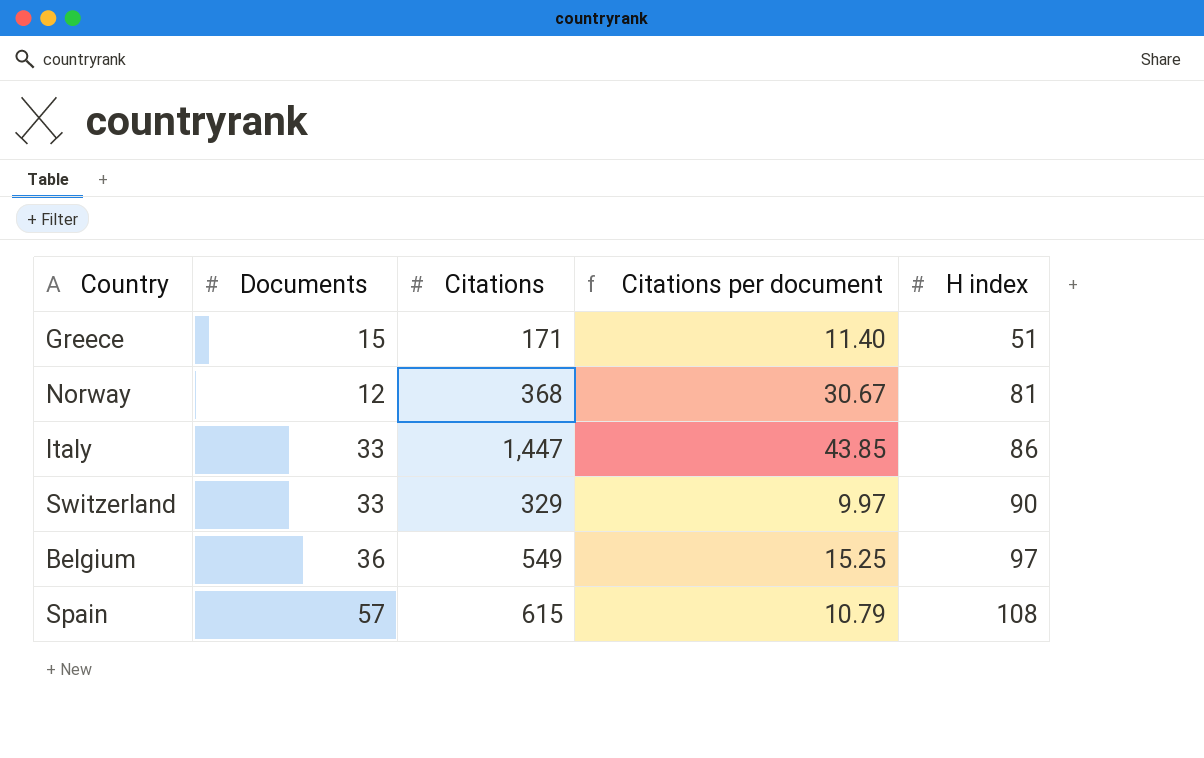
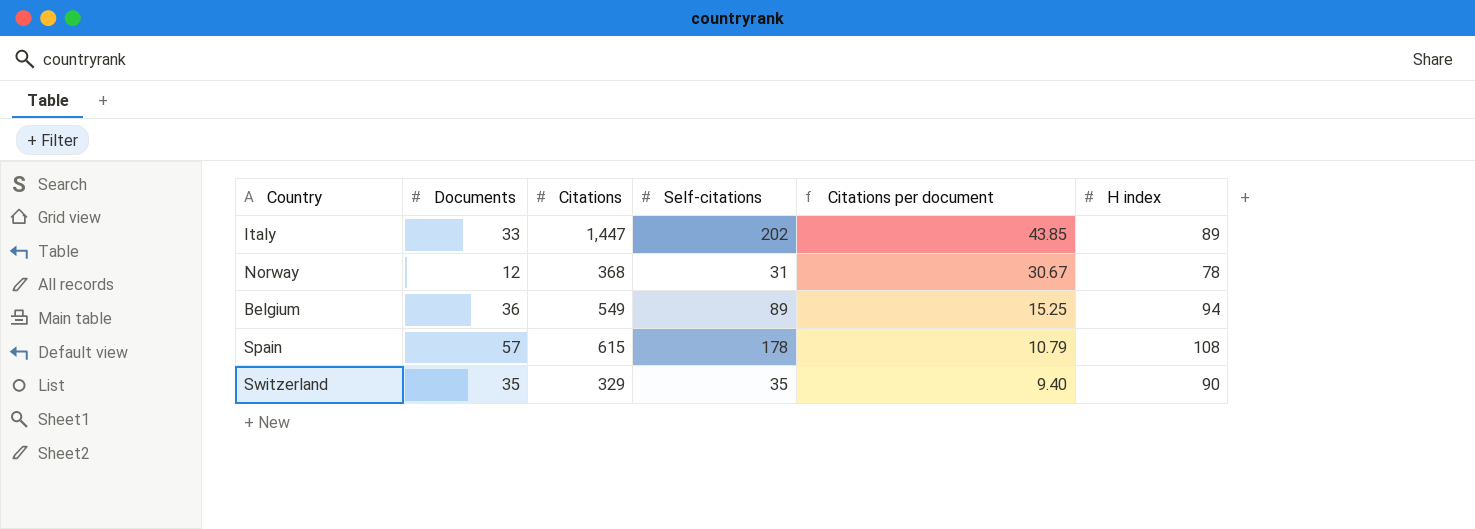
row order: H index ascending -> Citations per document descending
column Self-citations | position: none -> 4
row Greece: 15 | 171 | 11.40 | 51 -> none
Italy | H index: 86 -> 89
Norway | H index: 81 -> 78
Belgium | H index: 97 -> 94
Switzerland | Documents: 33 -> 35
Switzerland | Citations per document: 9.97 -> 9.40

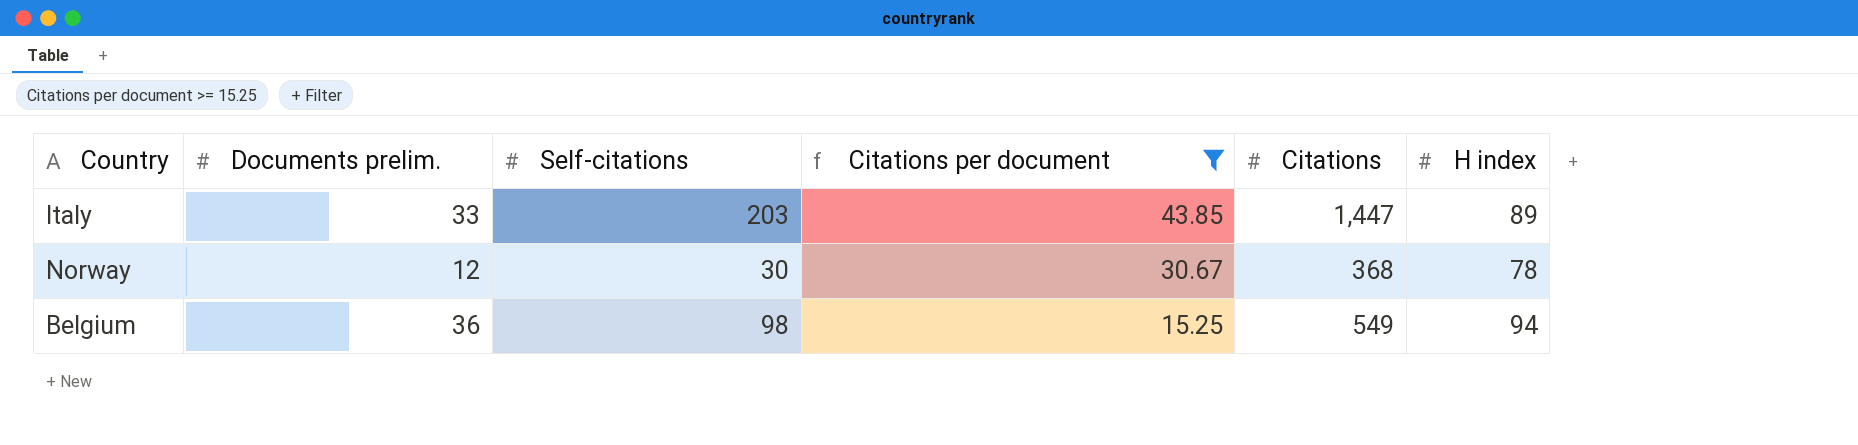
filter: none -> Citations per document >= 15.25
column name: Documents -> Documents prelim.
column Citations | position: 3 -> 5
Italy | Self-citations: 202 -> 203
Norway | Self-citations: 31 -> 30
Belgium | Self-citations: 89 -> 98

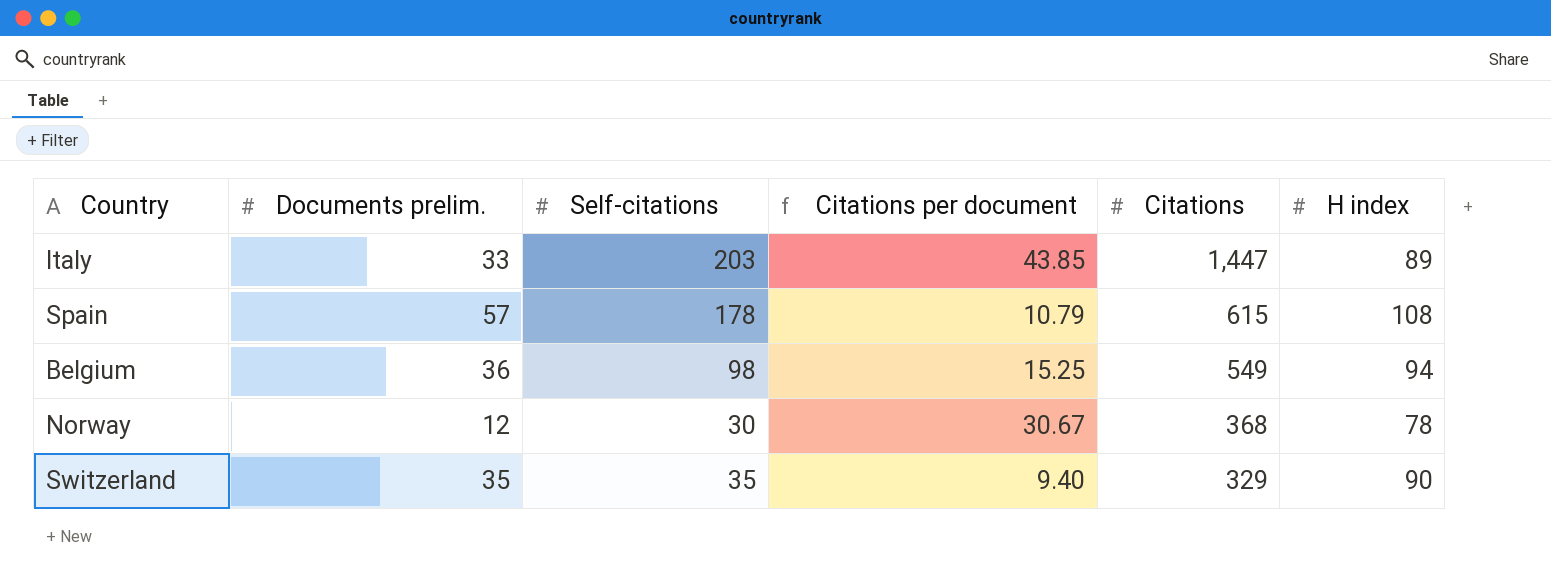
filter: Citations per document >= 15.25 -> none
row order: Citations per document descending -> Citations descending

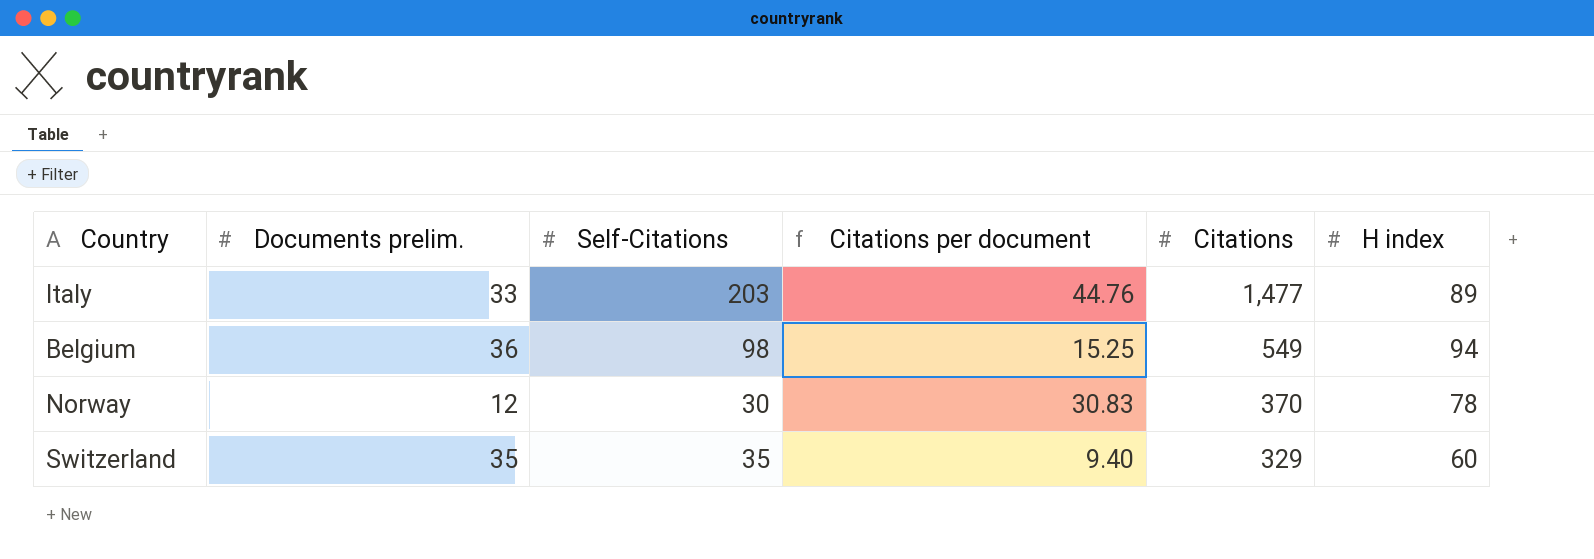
column name: Self-citations -> Self-Citations
row Spain: 57 | 178 | 10.79 | 615 | 108 -> none
Italy | Citations per document: 43.85 -> 44.76
Italy | Citations: 1,447 -> 1,477
Norway | Citations per document: 30.67 -> 30.83
Norway | Citations: 368 -> 370
Switzerland | H index: 90 -> 60

